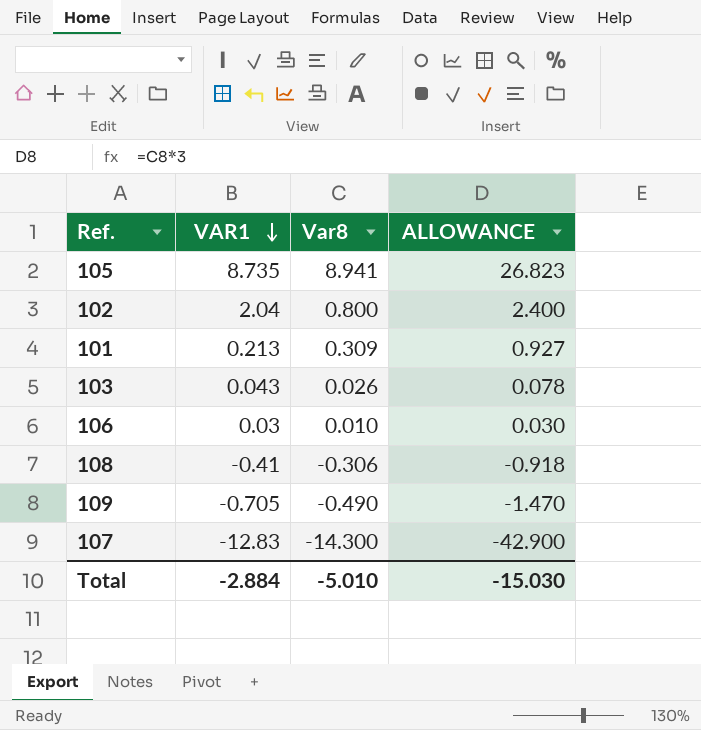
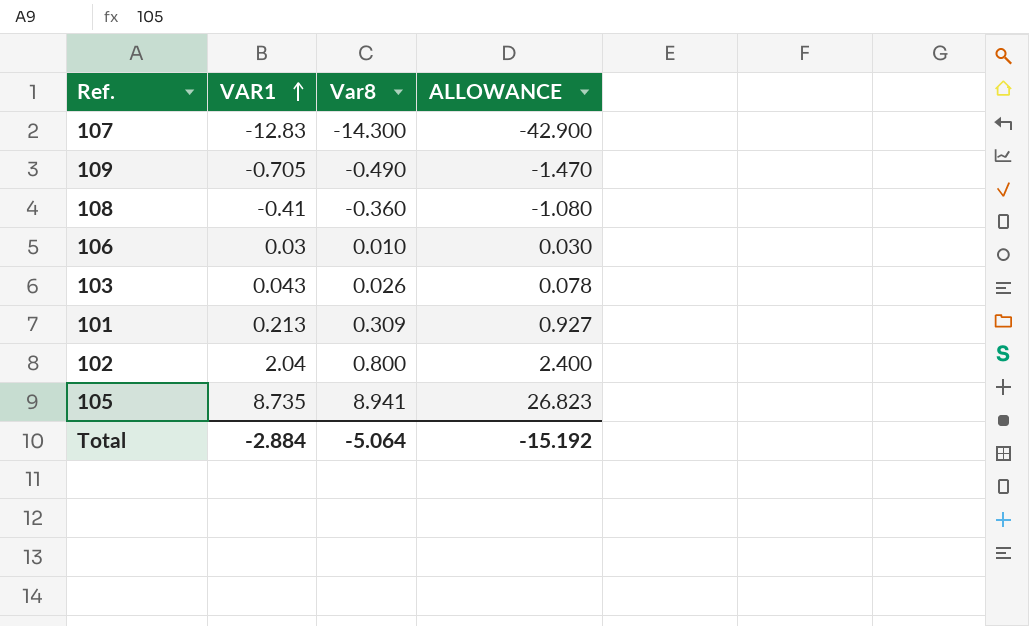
row order: VAR1 descending -> VAR1 ascending
108 | Var8: -0.306 -> -0.360
108 | ALLOWANCE: -0.918 -> -1.080
Total | Var8: -5.010 -> -5.064
Total | ALLOWANCE: -15.030 -> -15.192

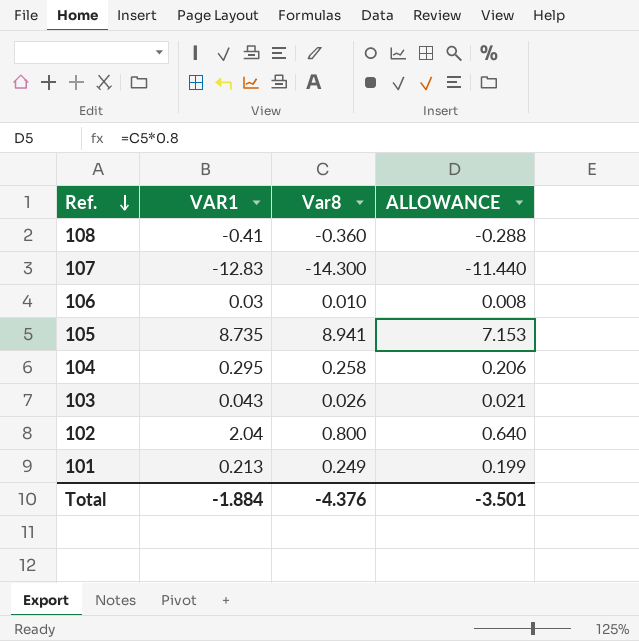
row order: VAR1 ascending -> Ref. descending
column ALLOWANCE | formula: [Var8] * 3 -> [Var8] * 0.8
row 109: -0.705 | -0.490 | -1.470 -> none
row 104: none -> 0.295 | 0.258 | 0.206
101 | Var8: 0.309 -> 0.249
Total | VAR1: -2.884 -> -1.884
Total | Var8: -5.064 -> -4.376
Total | ALLOWANCE: -15.192 -> -3.501

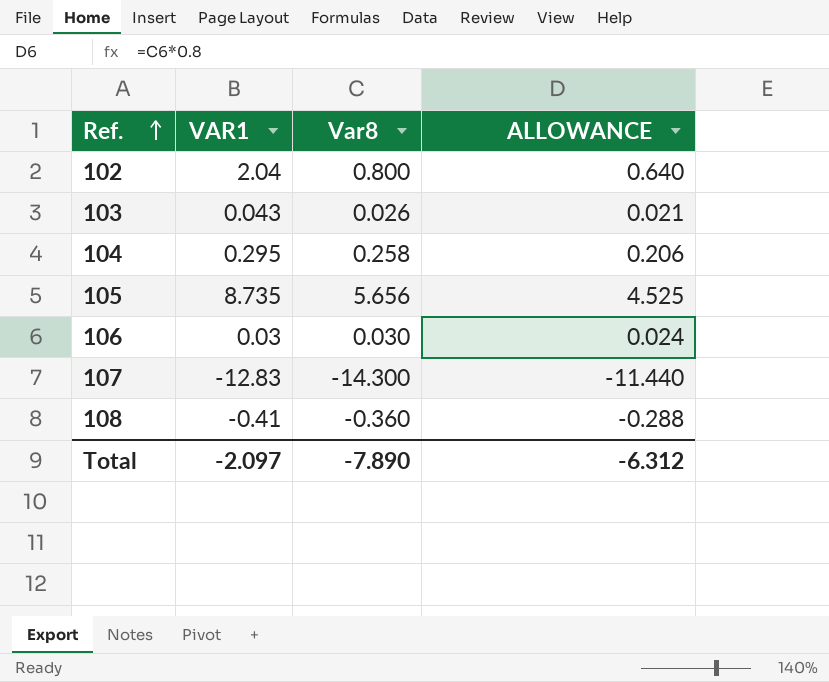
row order: Ref. descending -> Ref. ascending
row 101: 0.213 | 0.249 | 0.199 -> none
105 | Var8: 8.941 -> 5.656
105 | ALLOWANCE: 7.153 -> 4.525
106 | Var8: 0.010 -> 0.030
106 | ALLOWANCE: 0.008 -> 0.024
Total | VAR1: -1.884 -> -2.097
Total | Var8: -4.376 -> -7.890
Total | ALLOWANCE: -3.501 -> -6.312

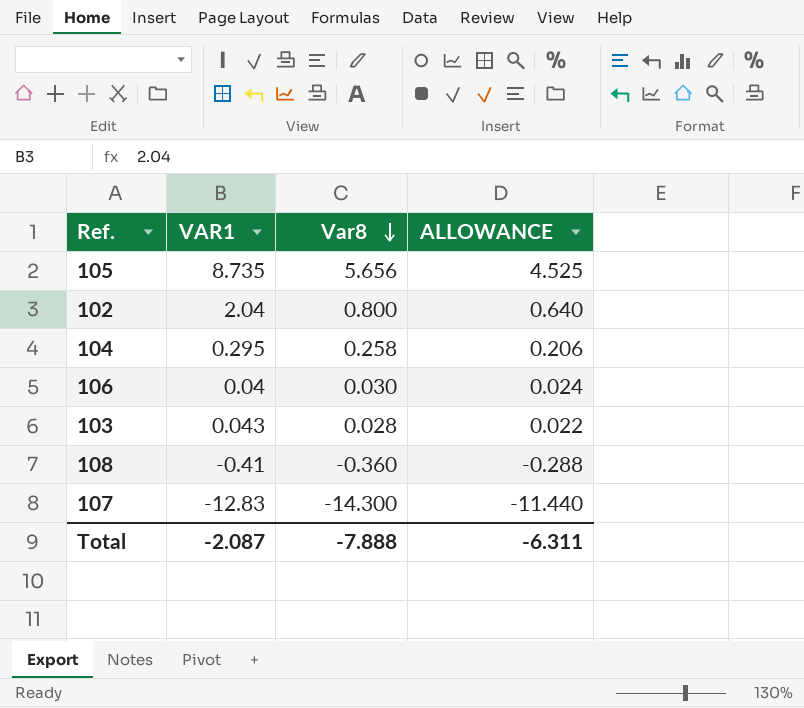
row order: Ref. ascending -> Var8 descending
106 | VAR1: 0.03 -> 0.04
103 | Var8: 0.026 -> 0.028
103 | ALLOWANCE: 0.021 -> 0.022
Total | VAR1: -2.097 -> -2.087
Total | Var8: -7.890 -> -7.888
Total | ALLOWANCE: -6.312 -> -6.311

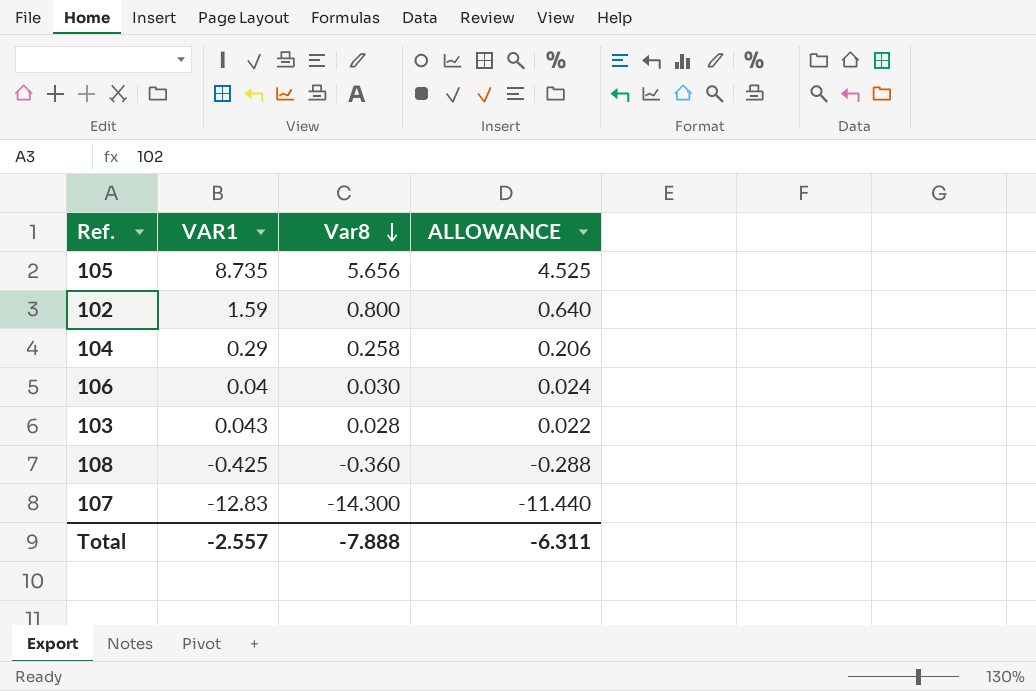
102 | VAR1: 2.04 -> 1.59
104 | VAR1: 0.295 -> 0.29
108 | VAR1: -0.41 -> -0.425
Total | VAR1: -2.087 -> -2.557

